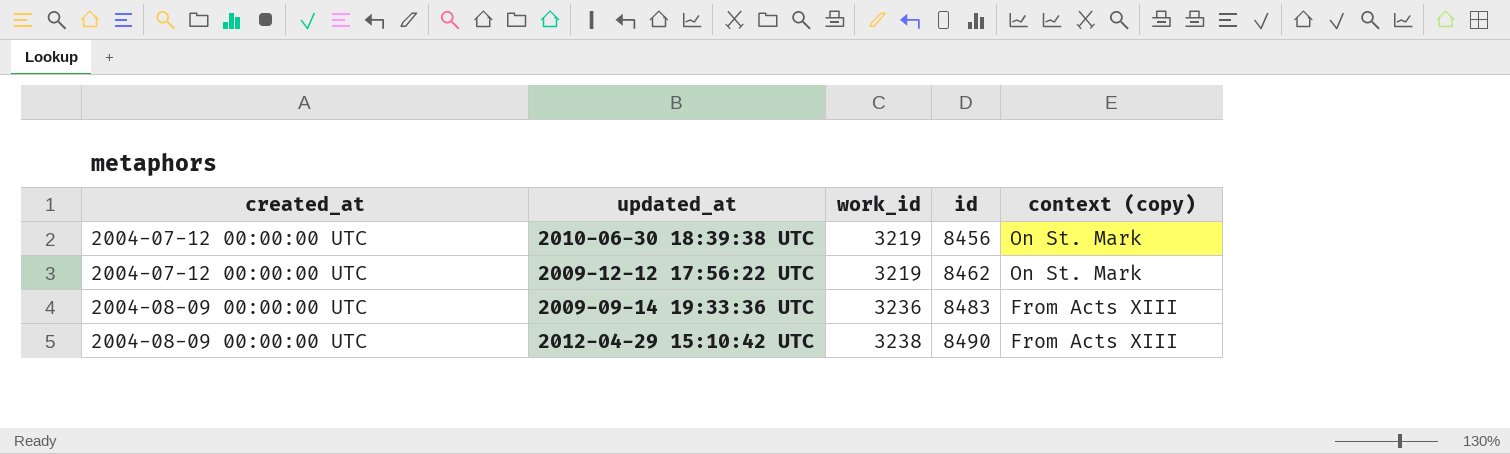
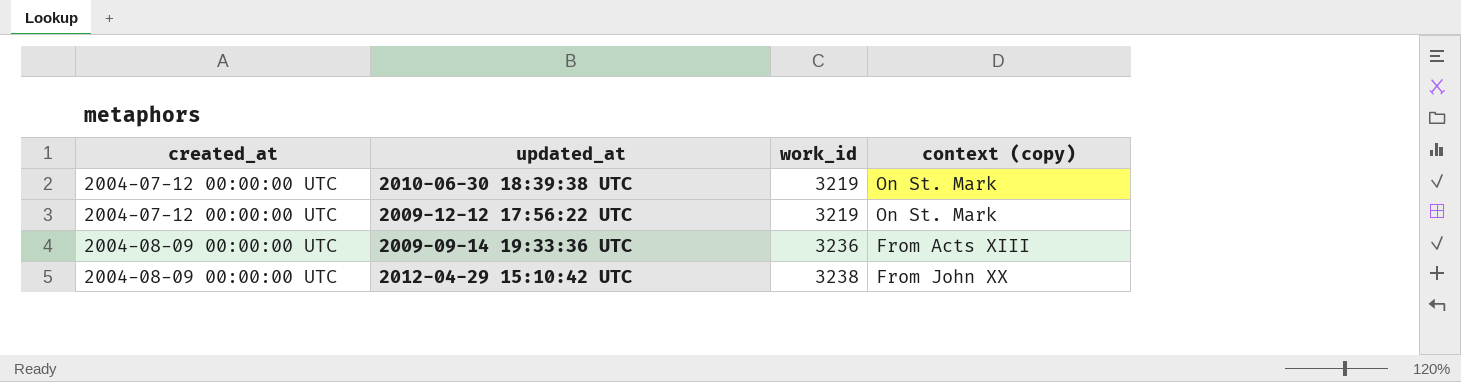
column id | position: 4 -> none
2012-04-29 15:10:42 UTC | context (copy): From Acts XIII -> From John XX

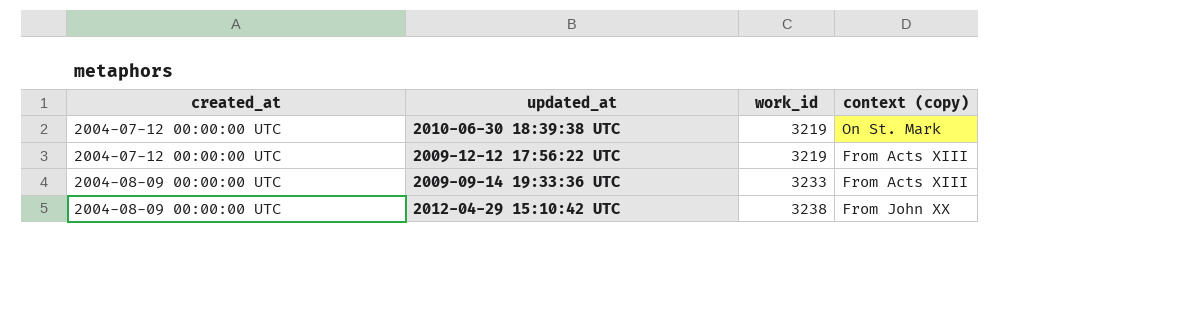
2009-12-12 17:56:22 UTC | context (copy): On St. Mark -> From Acts XIII
2009-09-14 19:33:36 UTC | work_id: 3236 -> 3233

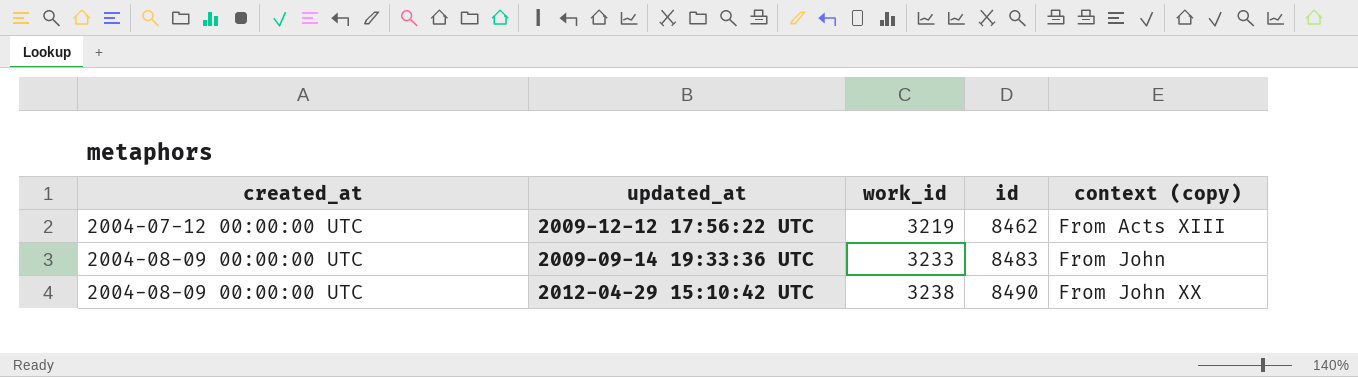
column id | position: none -> 4
row 2010-06-30 18:39:38 UTC: 2004-07-12 00:00:00 UTC | 3219 | On St. Mark -> none
2009-09-14 19:33:36 UTC | context (copy): From Acts XIII -> From John

